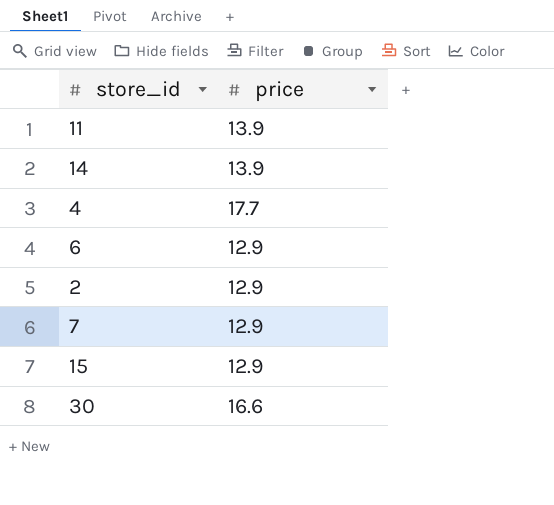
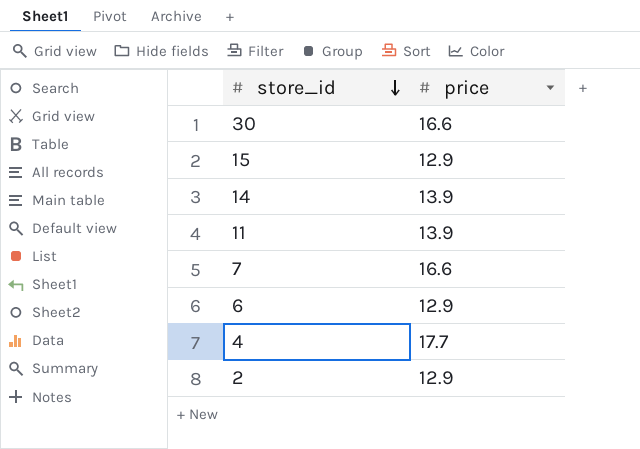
row order: none -> store_id descending
7 | price: 12.9 -> 16.6

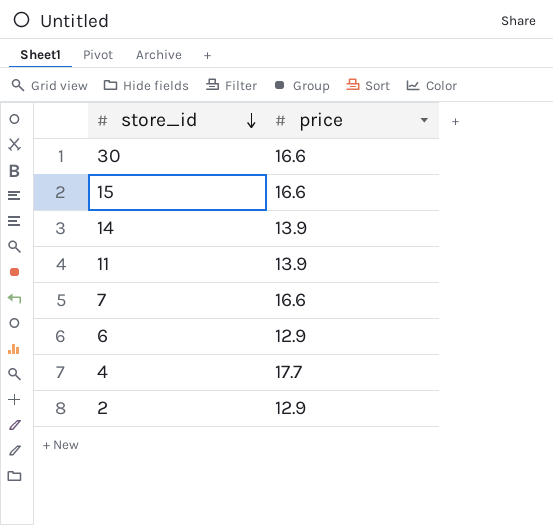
15 | price: 12.9 -> 16.6

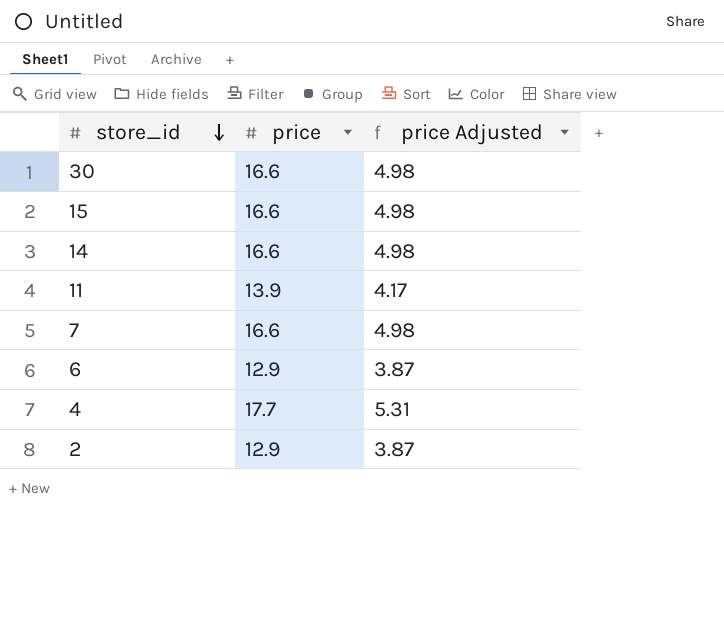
column price Adjusted | formula: none -> [price] * 0.3
14 | price: 13.9 -> 16.6

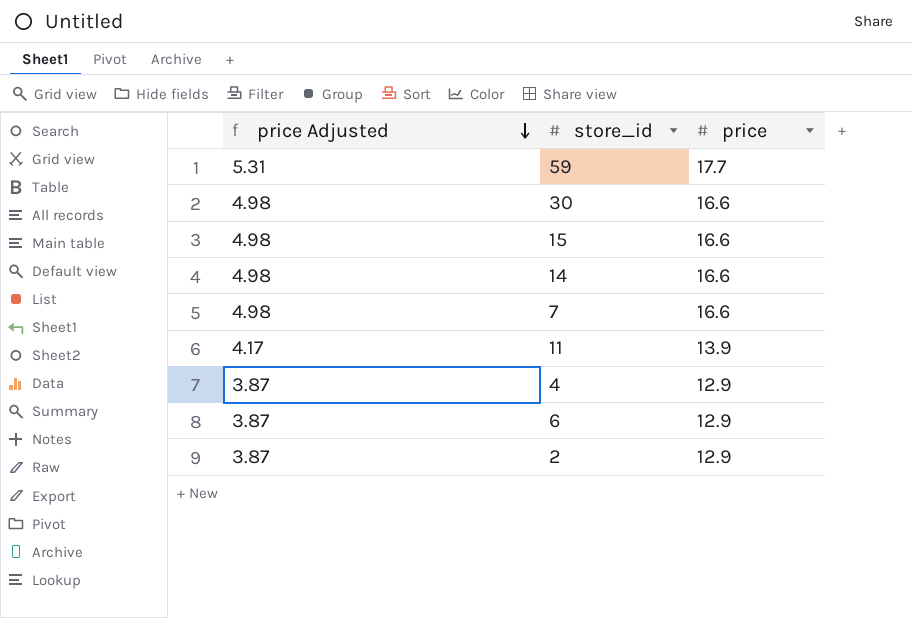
row order: store_id descending -> price Adjusted descending
column price Adjusted | position: 3 -> 1
row 59: none -> 5.31 | 17.7
4 | price Adjusted: 5.31 -> 3.87
4 | price: 17.7 -> 12.9

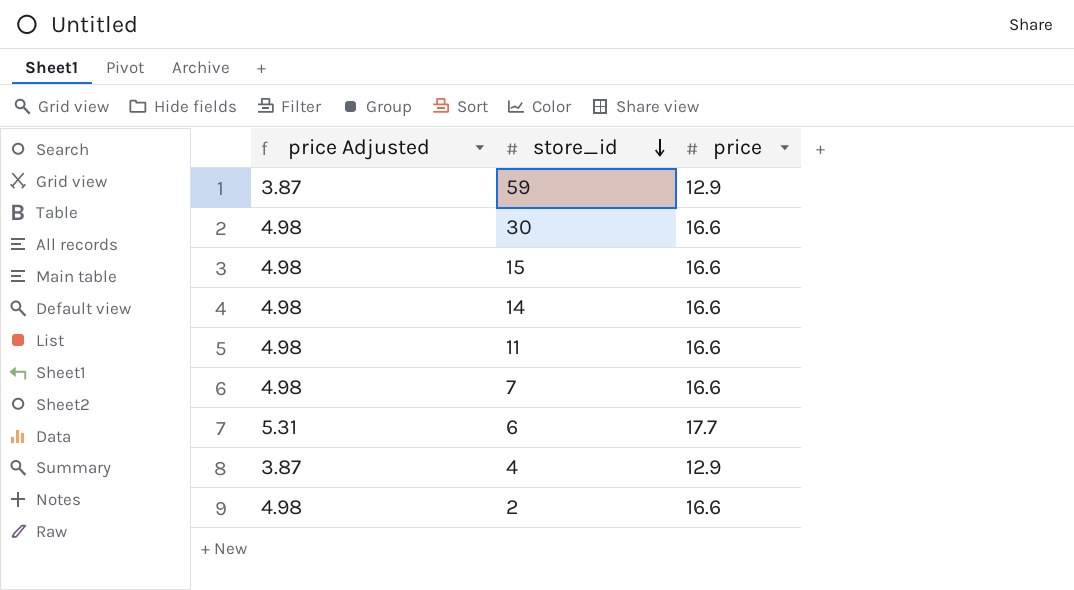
row order: price Adjusted descending -> store_id descending
59 | price Adjusted: 5.31 -> 3.87
59 | price: 17.7 -> 12.9
11 | price Adjusted: 4.17 -> 4.98
11 | price: 13.9 -> 16.6
6 | price Adjusted: 3.87 -> 5.31
6 | price: 12.9 -> 17.7
2 | price Adjusted: 3.87 -> 4.98
2 | price: 12.9 -> 16.6

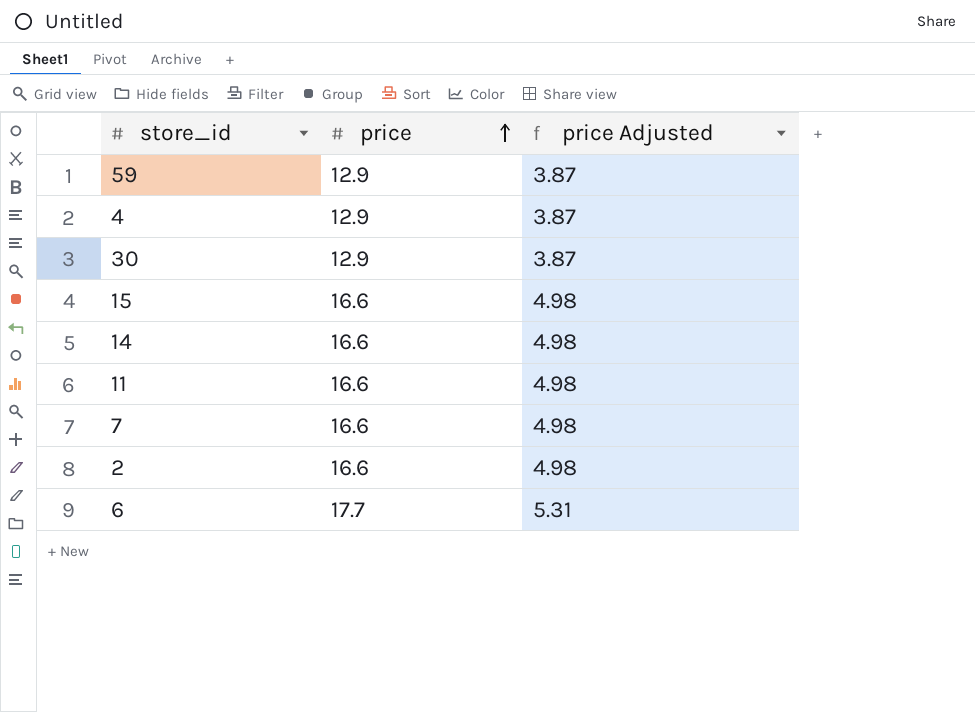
row order: store_id descending -> price ascending
column price Adjusted | position: 1 -> 3
30 | price: 16.6 -> 12.9
30 | price Adjusted: 4.98 -> 3.87

